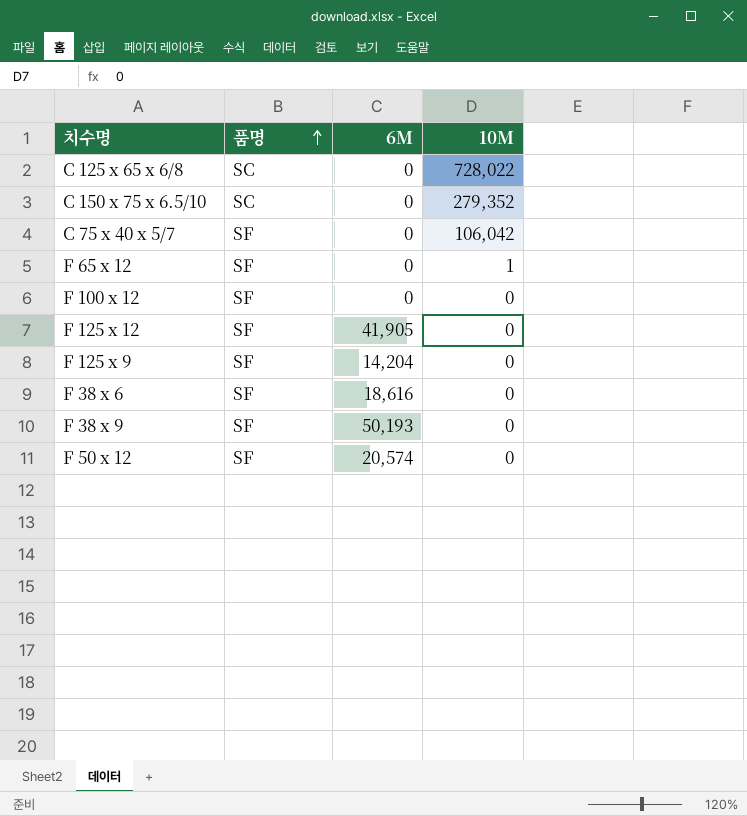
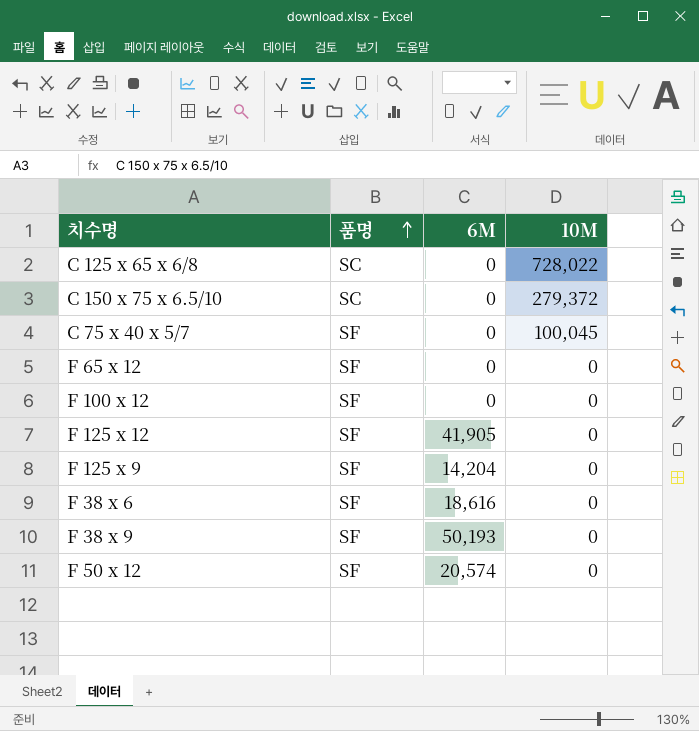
C 150 x 75 x 6.5/10 | 10M: 279,352 -> 279,372
C 75 x 40 x 5/7 | 10M: 106,042 -> 100,045
F 65 x 12 | 10M: 1 -> 0

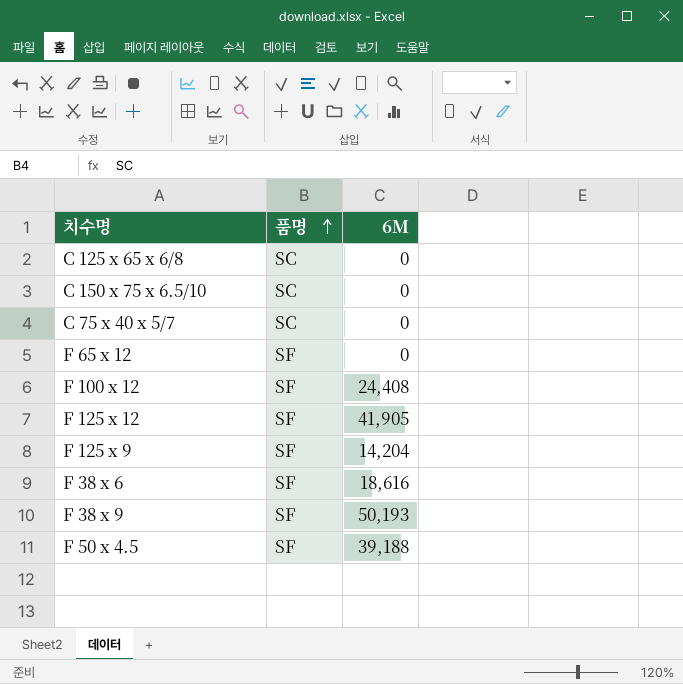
column 10M | position: 4 -> none
row F 50 x 12: SF | 20,574 | 0 -> none
C 75 x 40 x 5/7 | 품명: SF -> SC
F 100 x 12 | 6M: 0 -> 24,408
row F 50 x 4.5: none -> SF | 39,188

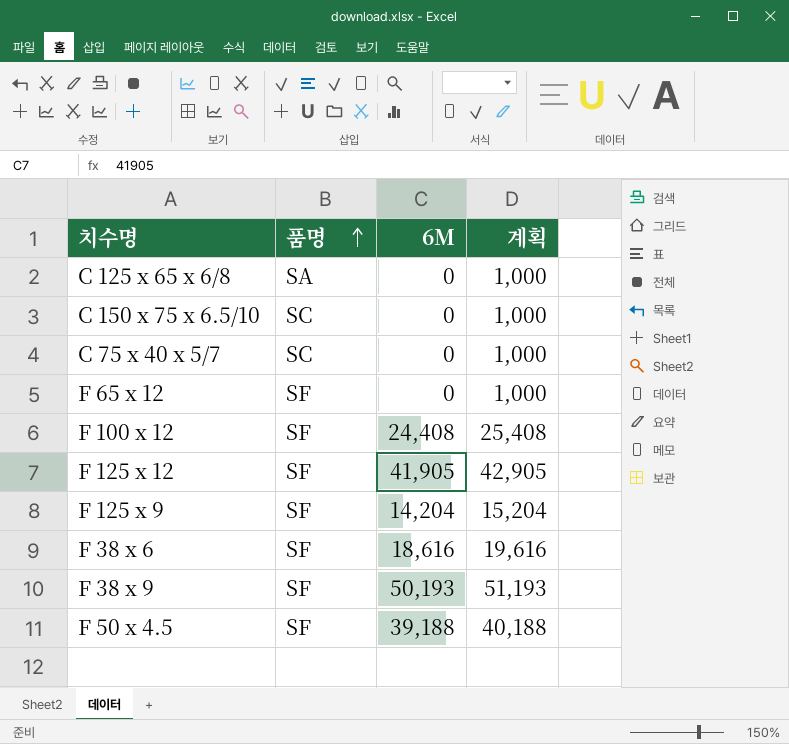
column 계획 | formula: none -> [6M] + 1000
C 125 x 65 x 6/8 | 품명: SC -> SA

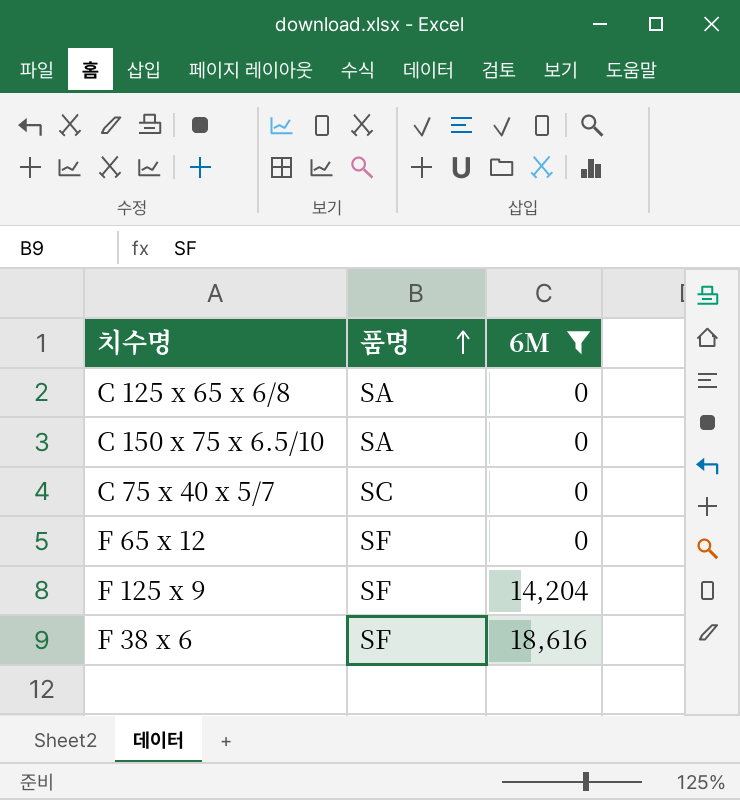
filter: none -> 6M <= 18,616
column 계획 | formula: [6M] + 1000 -> none
C 150 x 75 x 6.5/10 | 품명: SC -> SA

